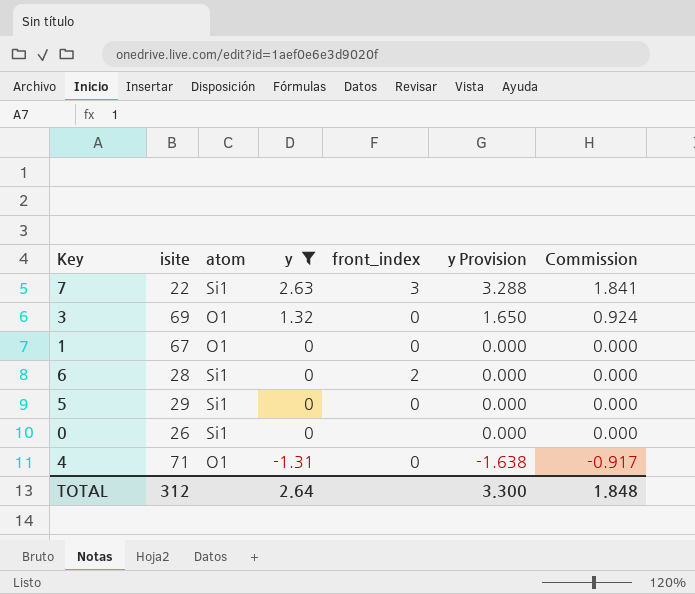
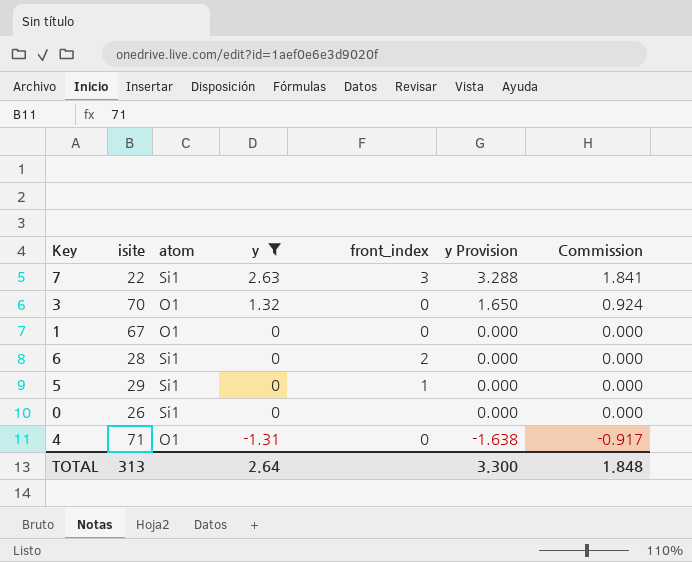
3 | isite: 69 -> 70
5 | front_index: 0 -> 1
TOTAL | isite: 312 -> 313

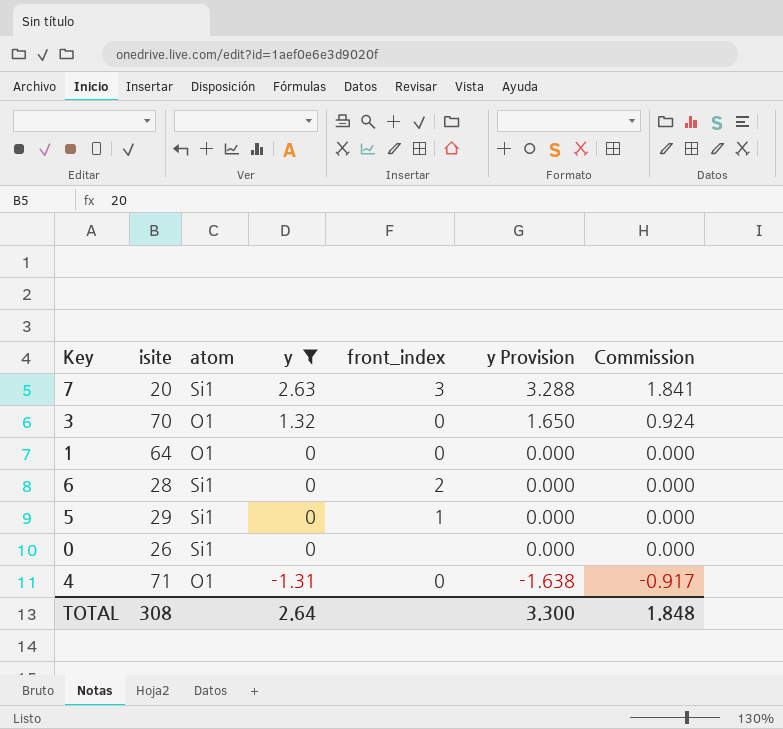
7 | isite: 22 -> 20
1 | isite: 67 -> 64
TOTAL | isite: 313 -> 308

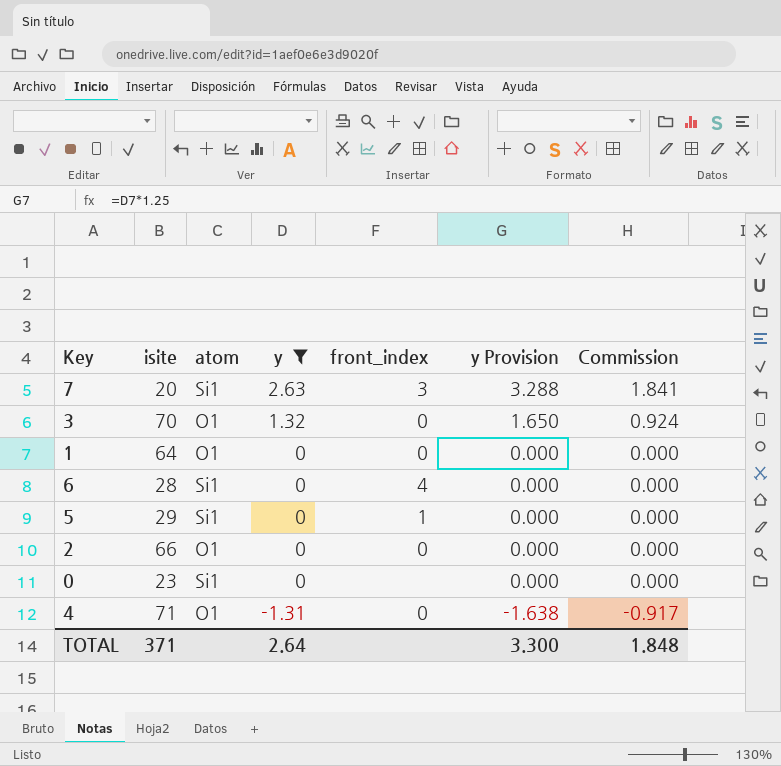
6 | front_index: 2 -> 4
row 2: none -> 66 | O1 | 0 | 0 | 0.000 | 0.000
0 | isite: 26 -> 23
TOTAL | isite: 308 -> 371

